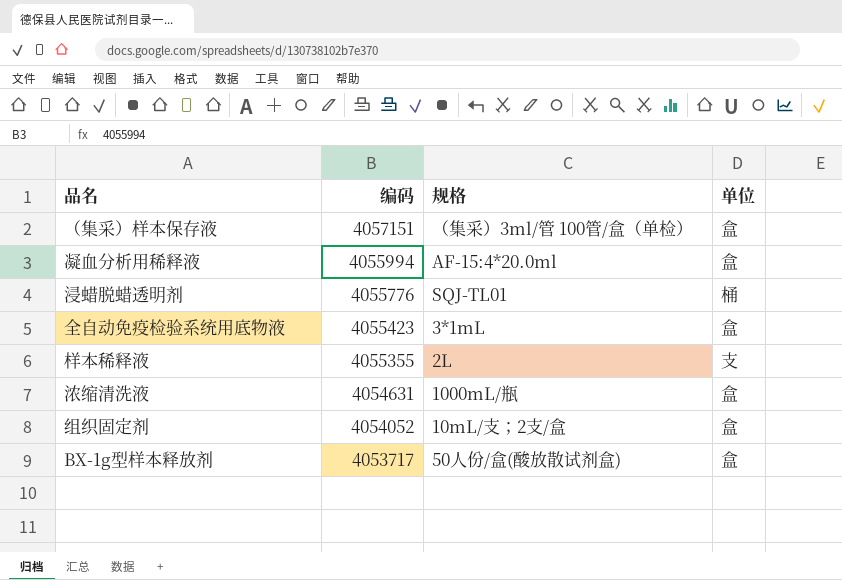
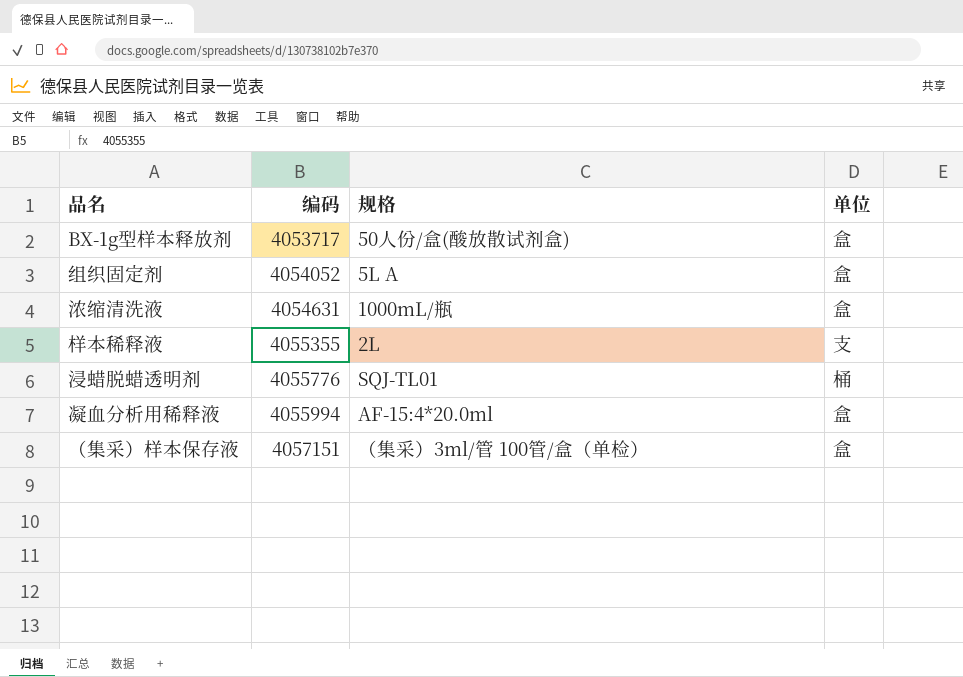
row order: 编码 descending -> 编码 ascending
row 全自动免疫检验系统用底物液: 4055423 | 3*1mL | 盒 -> none
组织固定剂 | 规格: 10mL/支；2支/盒 -> 5L A

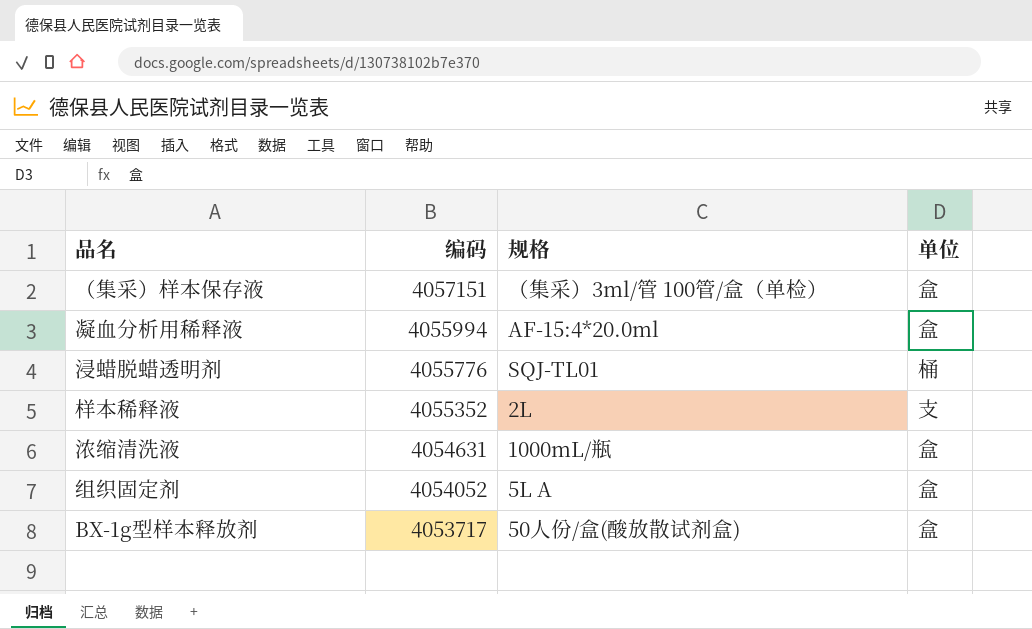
row order: 编码 ascending -> 编码 descending
样本稀释液 | 编码: 4055355 -> 4055352

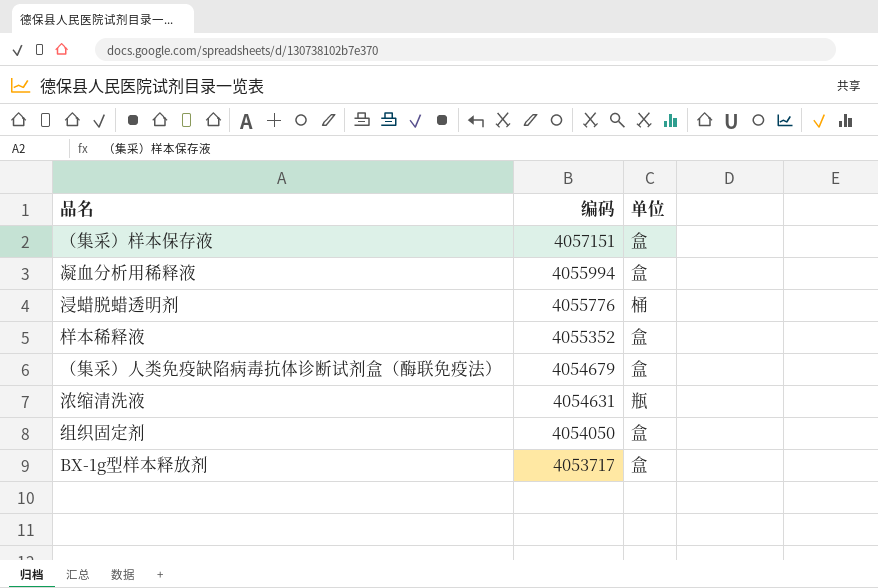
column 规格 | position: 3 -> none
样本稀释液 | 单位: 支 -> 盒
row （集采）人类免疫缺陷病毒抗体诊断试剂盒（酶联免疫法）: none -> 4054679 | 盒
浓缩清洗液 | 单位: 盒 -> 瓶
组织固定剂 | 编码: 4054052 -> 4054050

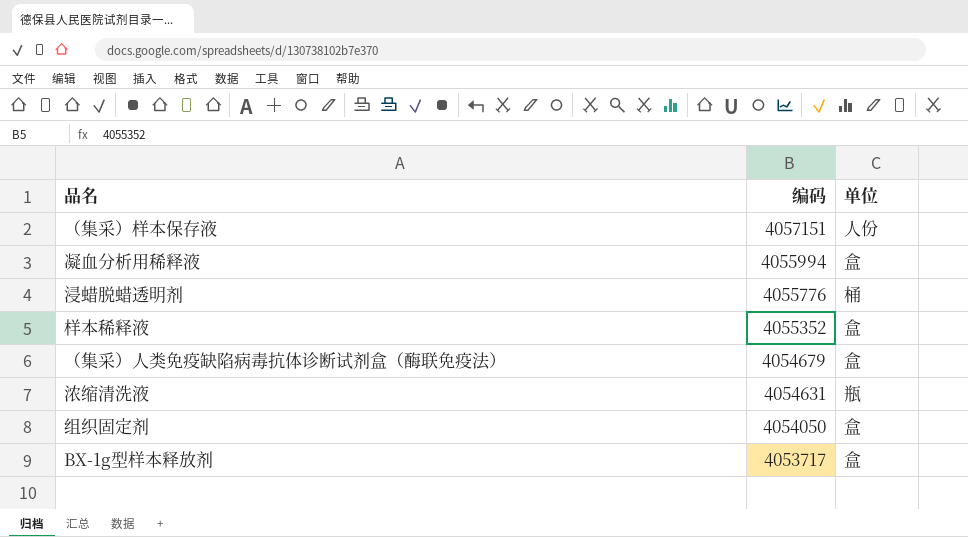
（集采）样本保存液 | 单位: 盒 -> 人份

